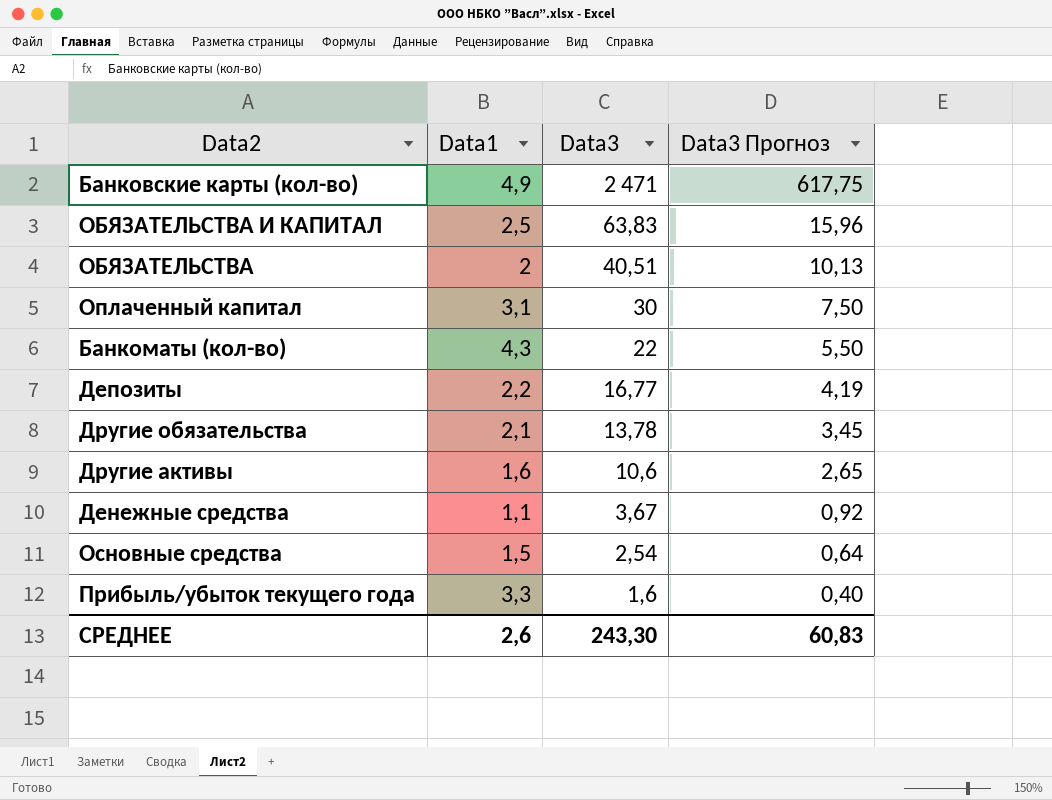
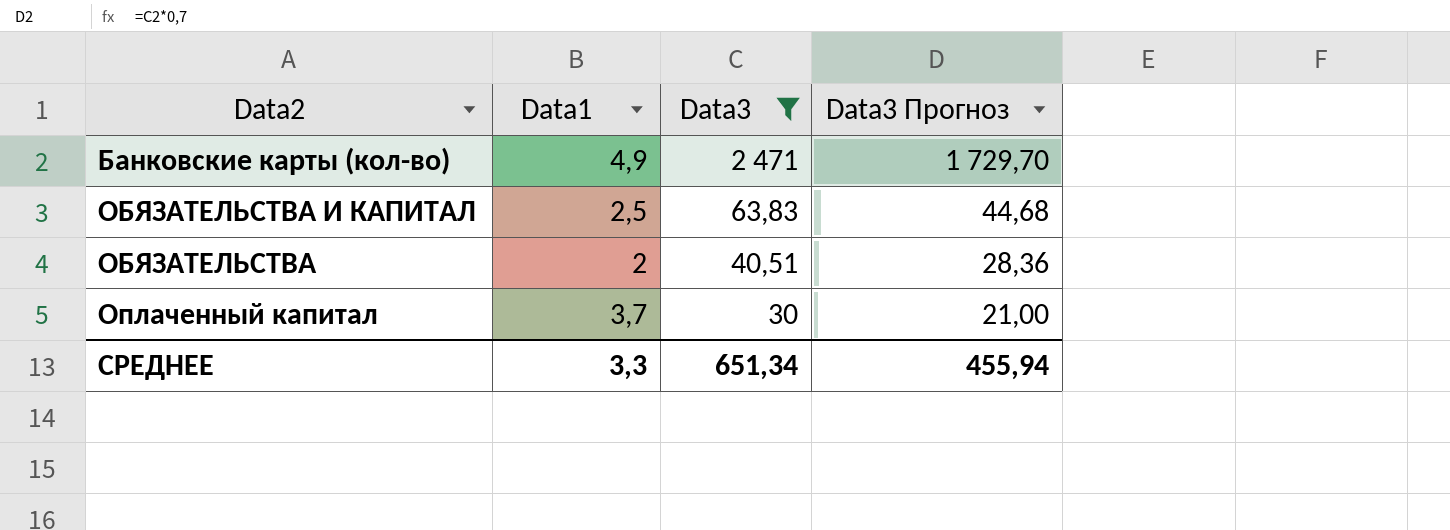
filter: none -> Data3 >= 30
column Data3 Прогноз | formula: [Data3] * 0,25 -> [Data3] * 0,7
Оплаченный капитал | Data1: 3,1 -> 3,7
СРЕДНЕЕ | Data1: 2,6 -> 3,3
СРЕДНЕЕ | Data3: 243,30 -> 651,34
СРЕДНЕЕ | Data3 Прогноз: 60,83 -> 455,94

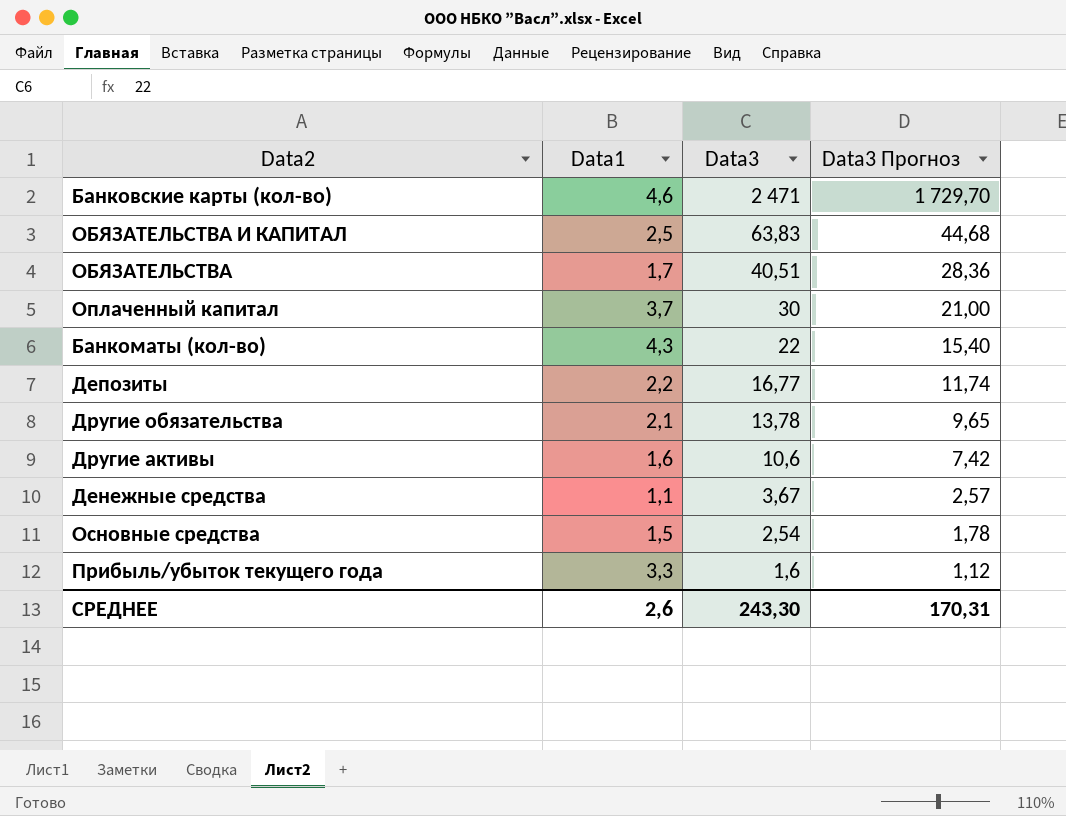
filter: Data3 >= 30 -> none
Банковские карты (кол-во) | Data1: 4,9 -> 4,6
ОБЯЗАТЕЛЬСТВА | Data1: 2 -> 1,7
СРЕДНЕЕ | Data1: 3,3 -> 2,6
СРЕДНЕЕ | Data3: 651,34 -> 243,30
СРЕДНЕЕ | Data3 Прогноз: 455,94 -> 170,31

